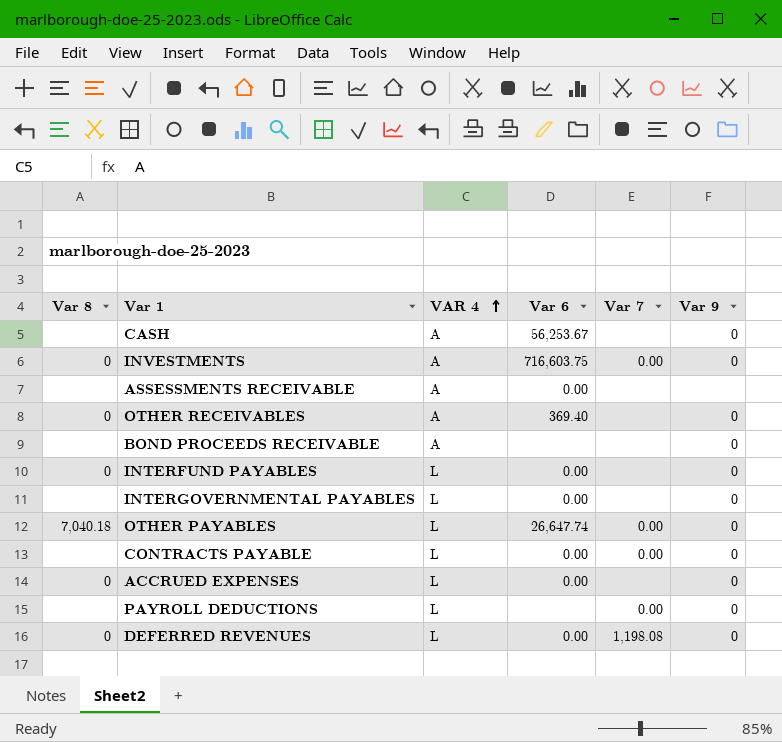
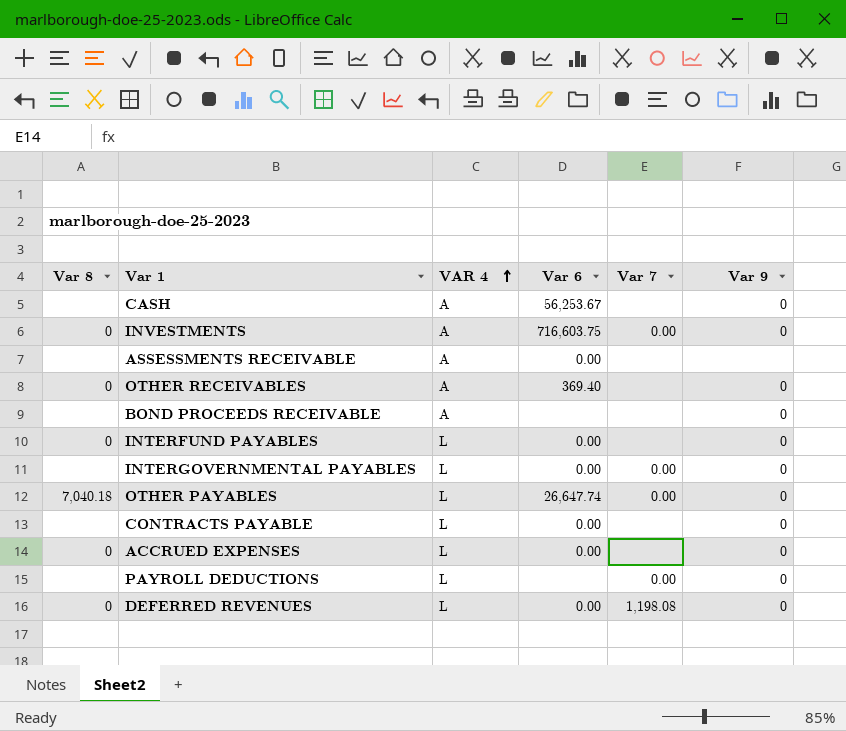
INTERGOVERNMENTAL PAYABLES | Var 7: none -> 0.00
CONTRACTS PAYABLE | Var 7: 0.00 -> none

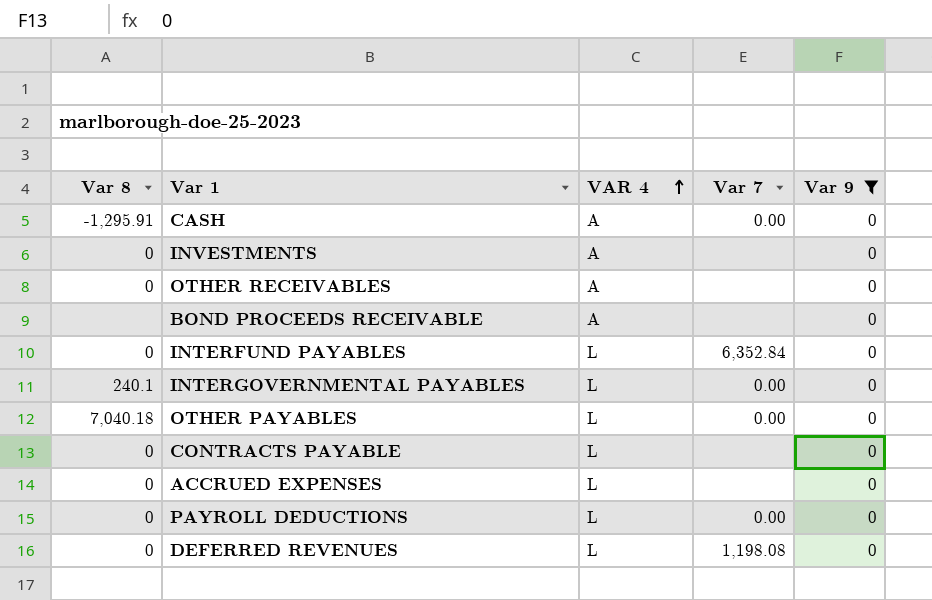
filter: none -> Var 9 = 0
column Var 6 | position: 4 -> none
CASH | Var 8: none -> -1,295.91
CASH | Var 7: none -> 0.00
INVESTMENTS | Var 7: 0.00 -> none
INTERFUND PAYABLES | Var 7: none -> 6,352.84
INTERGOVERNMENTAL PAYABLES | Var 8: none -> 240.1
CONTRACTS PAYABLE | Var 8: none -> 0
PAYROLL DEDUCTIONS | Var 8: none -> 0

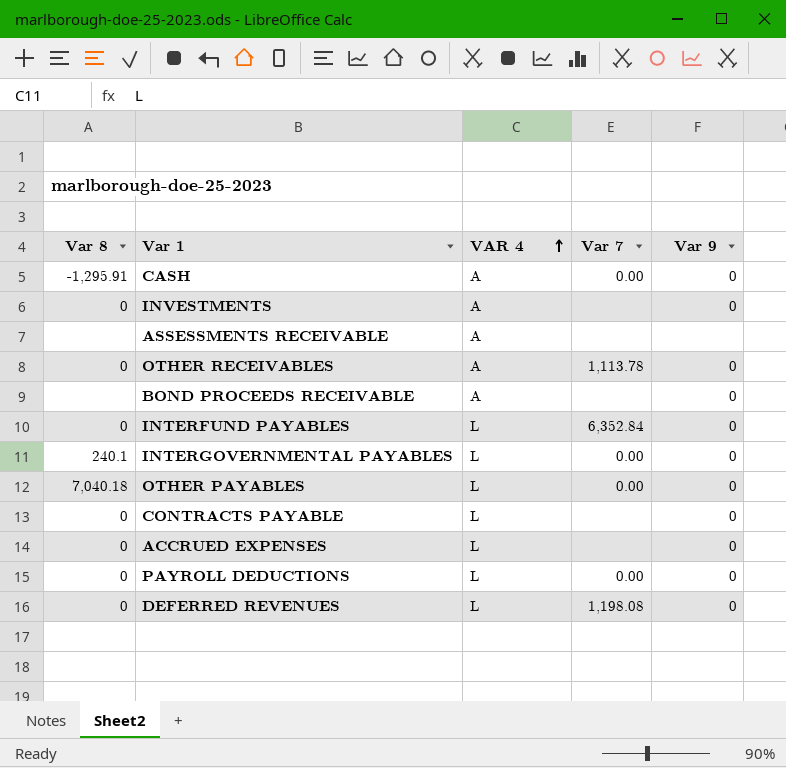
filter: Var 9 = 0 -> none
OTHER RECEIVABLES | Var 7: none -> 1,113.78

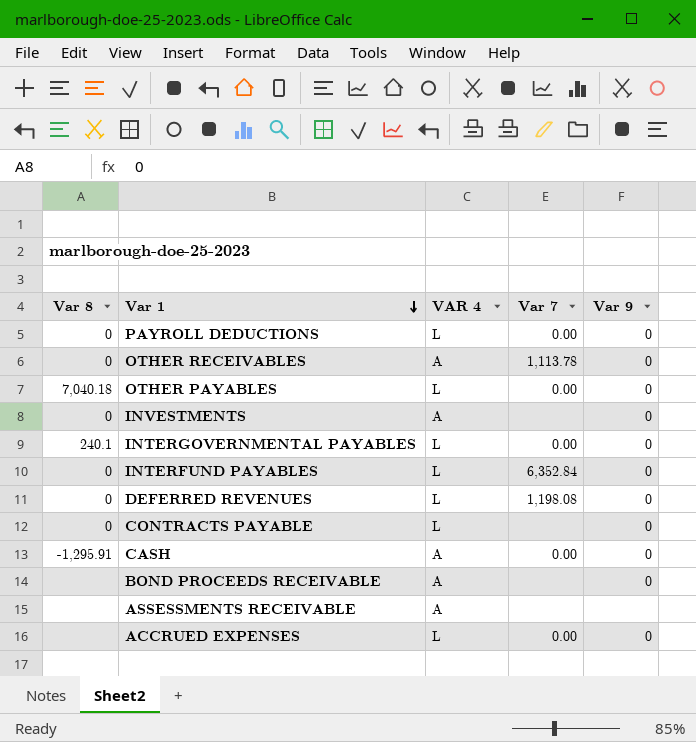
row order: VAR 4 ascending -> Var 1 descending
ACCRUED EXPENSES | Var 8: 0 -> none
ACCRUED EXPENSES | Var 7: none -> 0.00

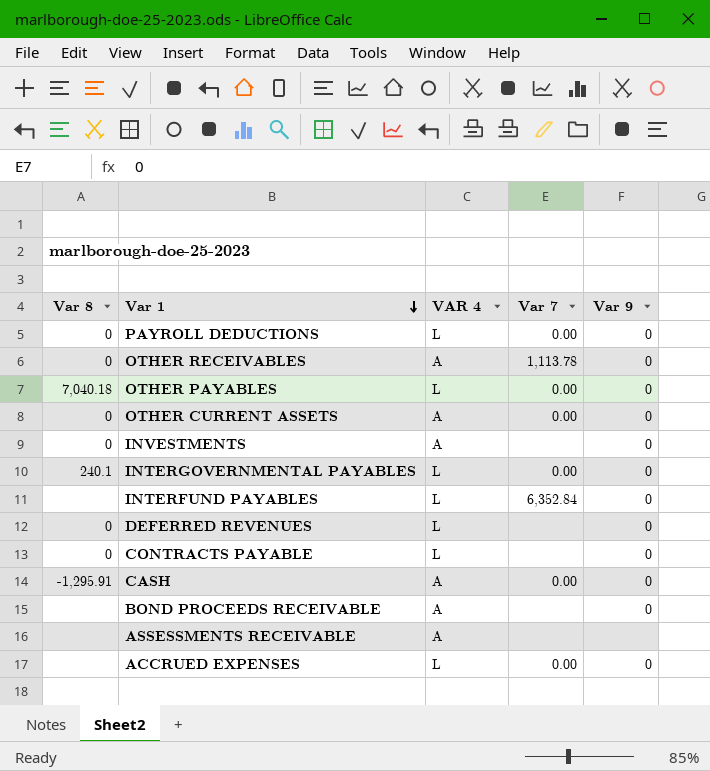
row OTHER CURRENT ASSETS: none -> 0 | A | 0.00 | 0
INTERFUND PAYABLES | Var 8: 0 -> none
DEFERRED REVENUES | Var 7: 1,198.08 -> none

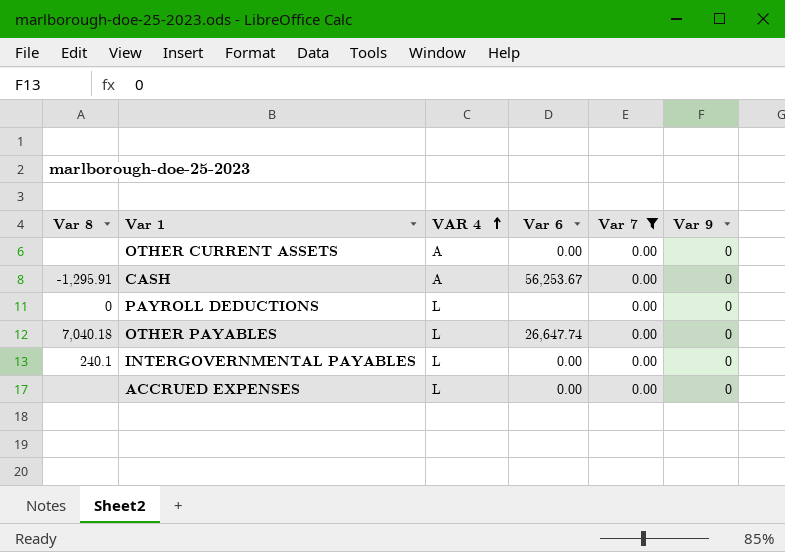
filter: none -> Var 7 = 0.00
row order: Var 1 descending -> VAR 4 ascending
column Var 6 | position: none -> 4
OTHER CURRENT ASSETS | Var 8: 0 -> none

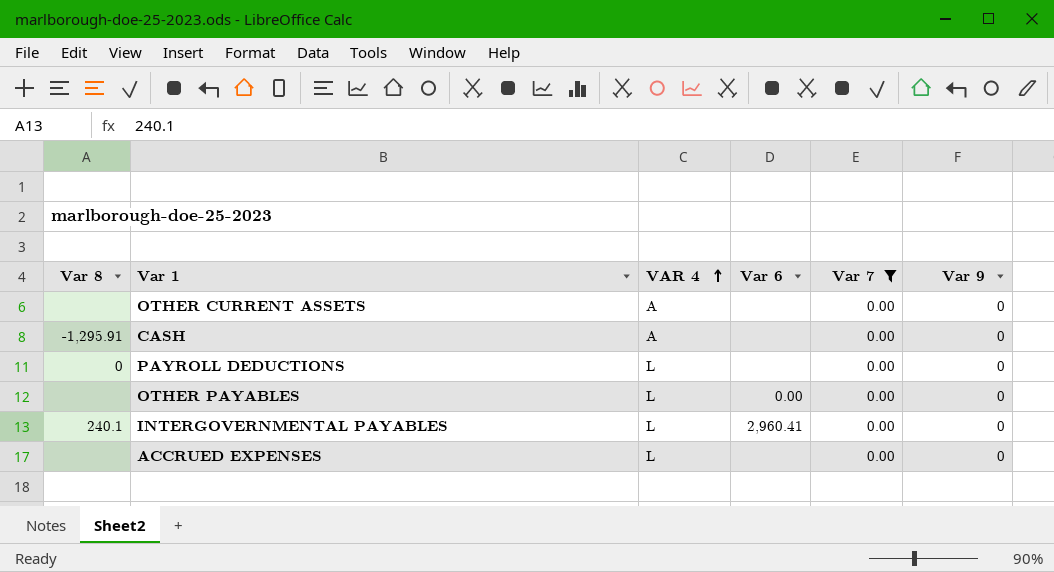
OTHER CURRENT ASSETS | Var 6: 0.00 -> none
CASH | Var 6: 56,253.67 -> none
OTHER PAYABLES | Var 8: 7,040.18 -> none
OTHER PAYABLES | Var 6: 26,647.74 -> 0.00
INTERGOVERNMENTAL PAYABLES | Var 6: 0.00 -> 2,960.41
ACCRUED EXPENSES | Var 6: 0.00 -> none

